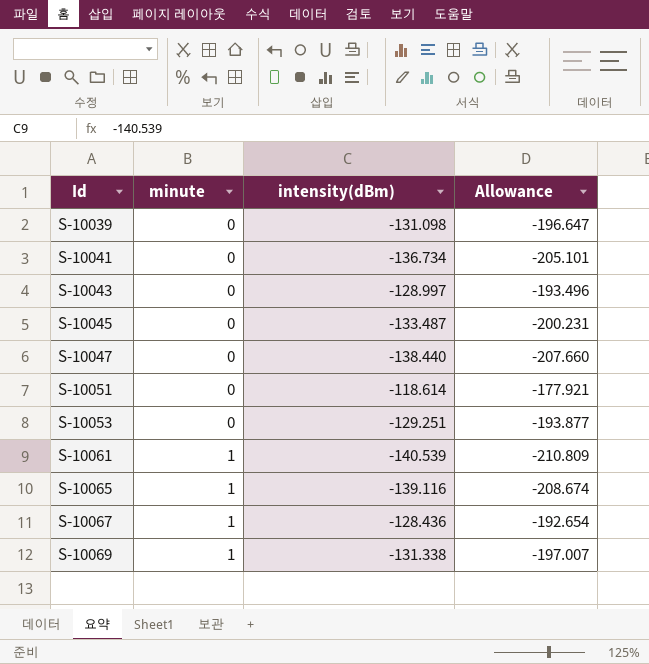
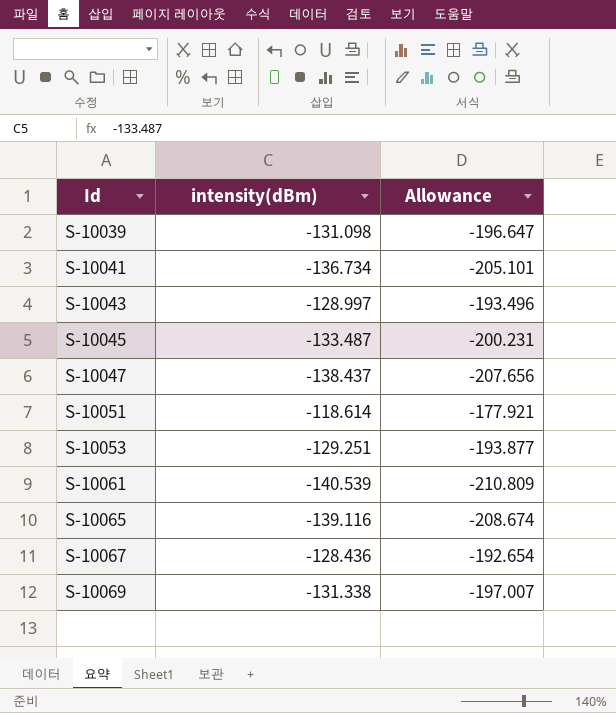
column minute | position: 2 -> none
S-10047 | intensity(dBm): -138.440 -> -138.437
S-10047 | Allowance: -207.660 -> -207.656

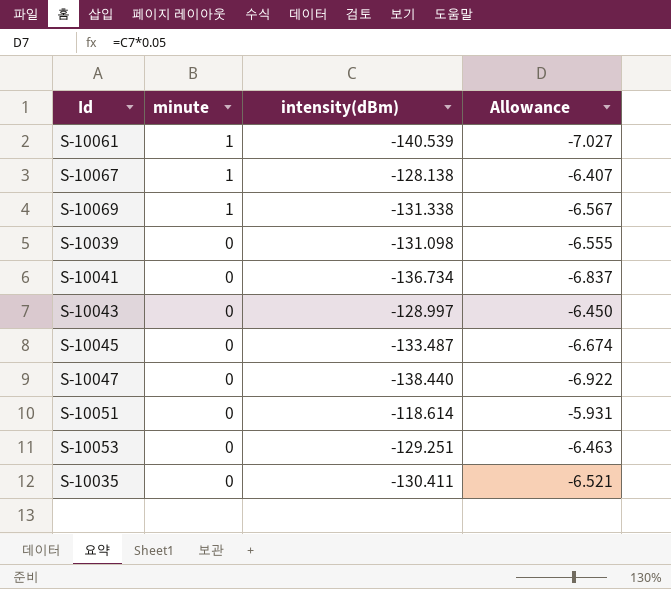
row order: Id ascending -> minute descending
column minute | position: none -> 2
column Allowance | formula: [intensity(dBm)] * 1.5 -> [intensity(dBm)] * 0.05
row S-10065: -139.116 | -208.674 -> none
S-10067 | intensity(dBm): -128.436 -> -128.138
S-10047 | intensity(dBm): -138.437 -> -138.440
row S-10035: none -> 0 | -130.411 | -6.521

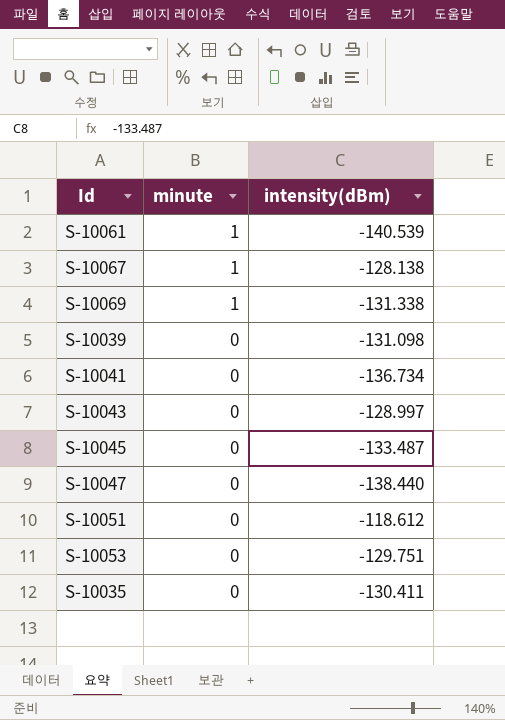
column Allowance | formula: [intensity(dBm)] * 0.05 -> none
S-10051 | intensity(dBm): -118.614 -> -118.612
S-10053 | intensity(dBm): -129.251 -> -129.751

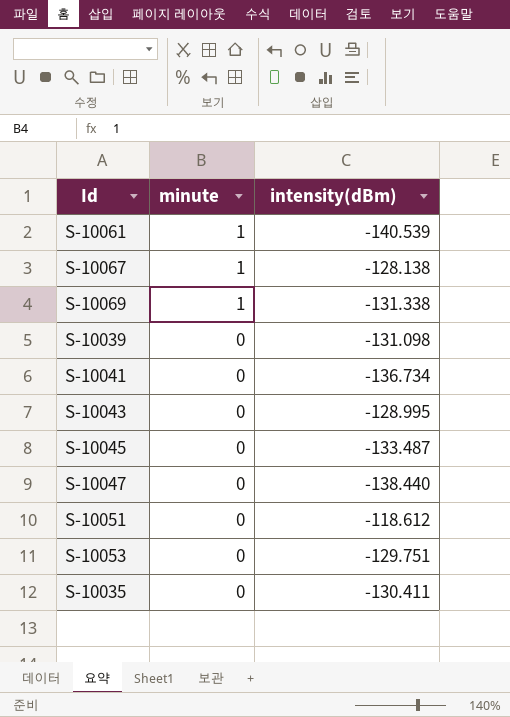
S-10043 | intensity(dBm): -128.997 -> -128.995

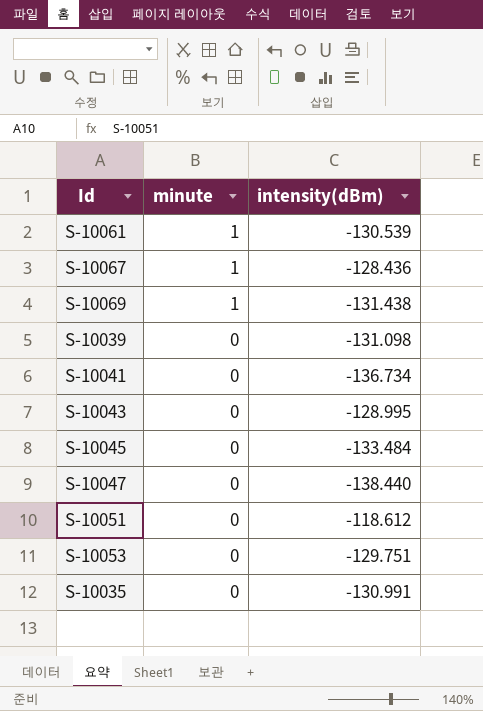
S-10061 | intensity(dBm): -140.539 -> -130.539
S-10067 | intensity(dBm): -128.138 -> -128.436
S-10069 | intensity(dBm): -131.338 -> -131.438
S-10045 | intensity(dBm): -133.487 -> -133.484
S-10035 | intensity(dBm): -130.411 -> -130.991

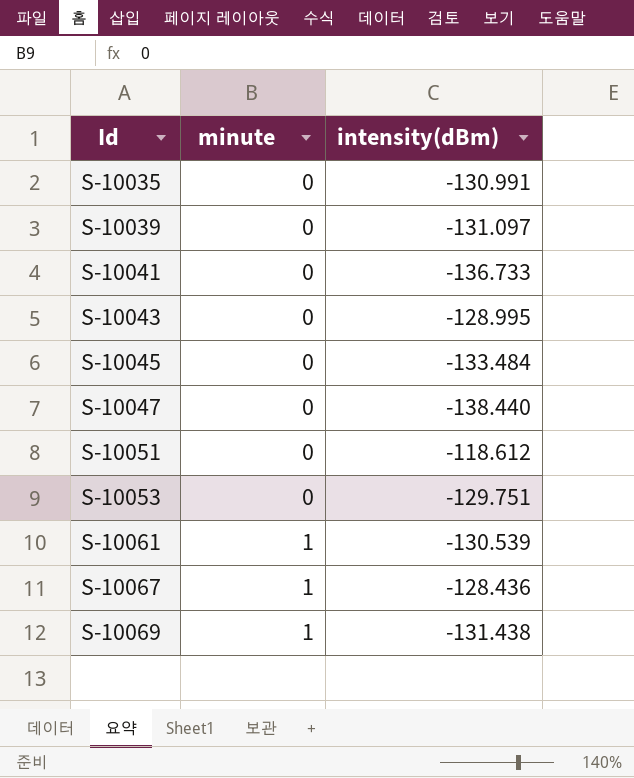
row order: minute descending -> Id ascending
S-10039 | intensity(dBm): -131.098 -> -131.097
S-10041 | intensity(dBm): -136.734 -> -136.733

